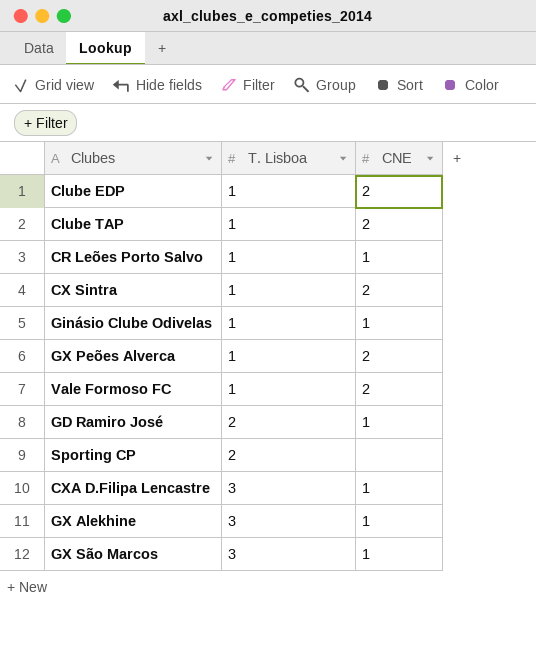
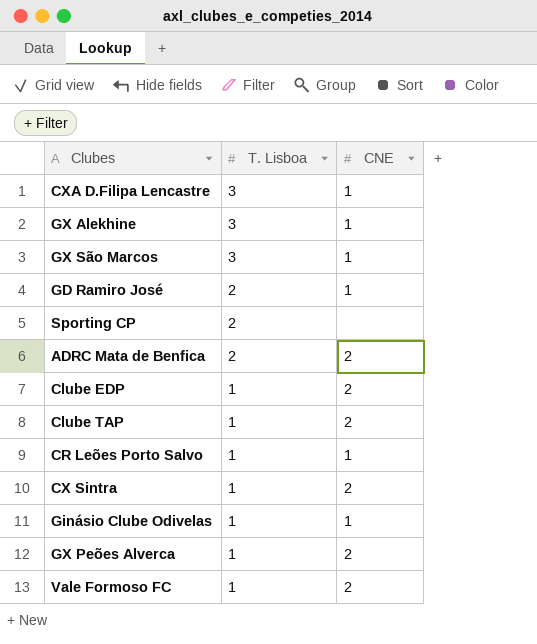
row order: T. Lisboa ascending -> T. Lisboa descending
row ADRC Mata de Benfica: none -> 2 | 2

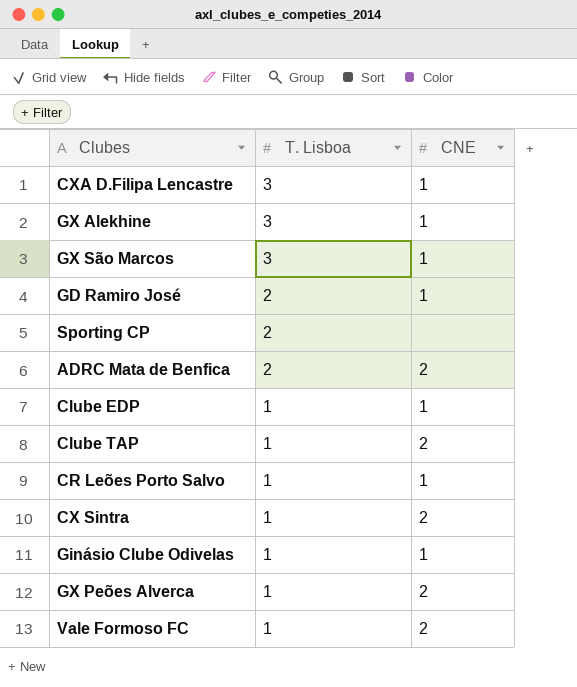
Clube EDP | CNE: 2 -> 1

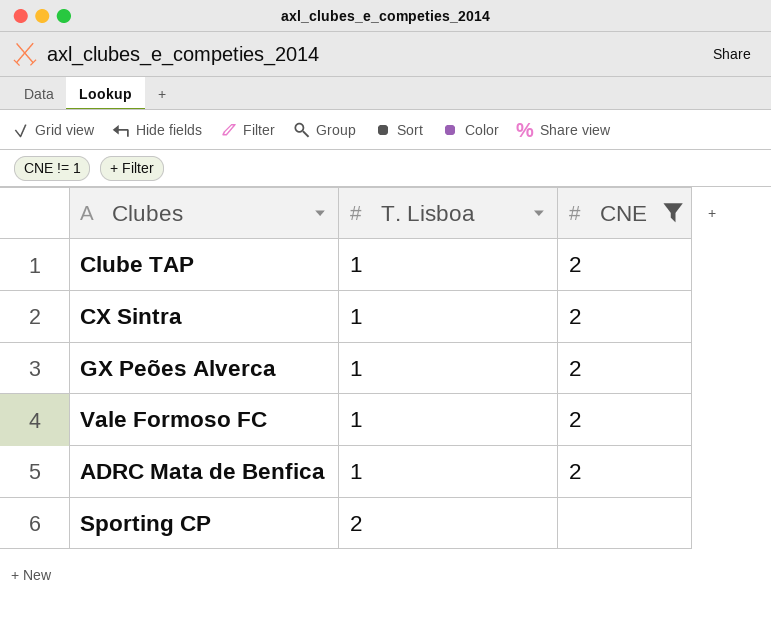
filter: none -> CNE != 1
row order: T. Lisboa descending -> T. Lisboa ascending
ADRC Mata de Benfica | T. Lisboa: 2 -> 1

